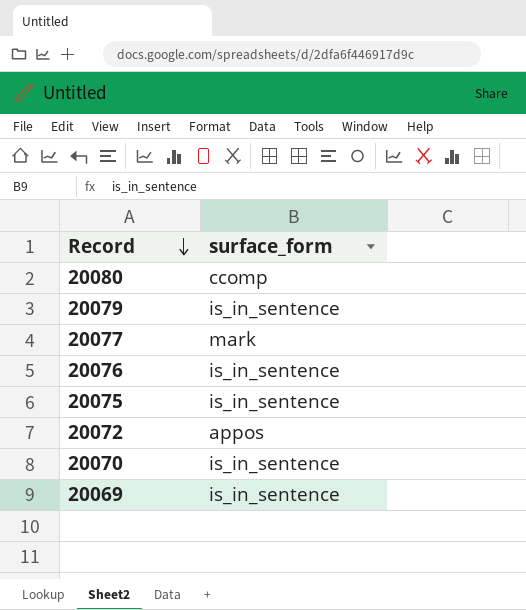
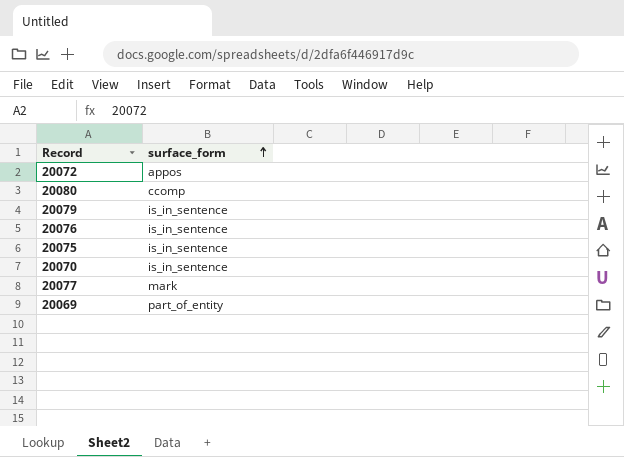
row order: Record descending -> surface_form ascending
20069 | surface_form: is_in_sentence -> part_of_entity

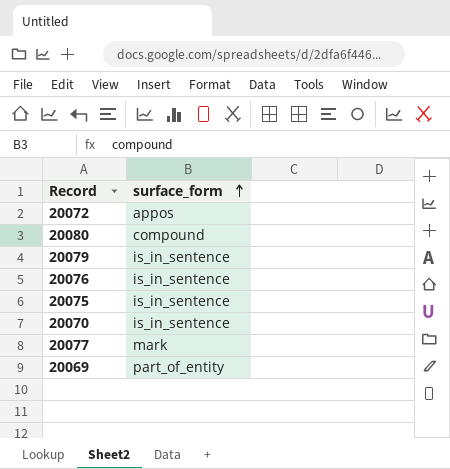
20080 | surface_form: ccomp -> compound

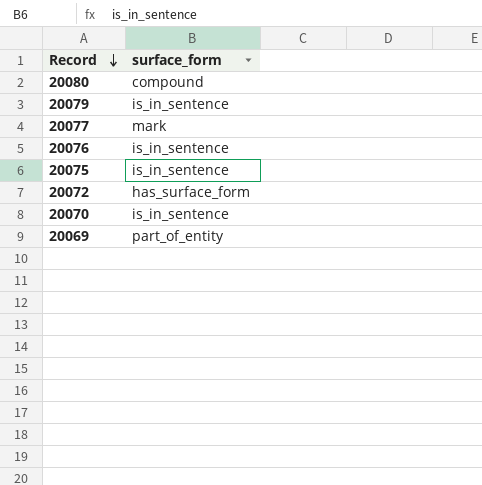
row order: surface_form ascending -> Record descending
20072 | surface_form: appos -> has_surface_form

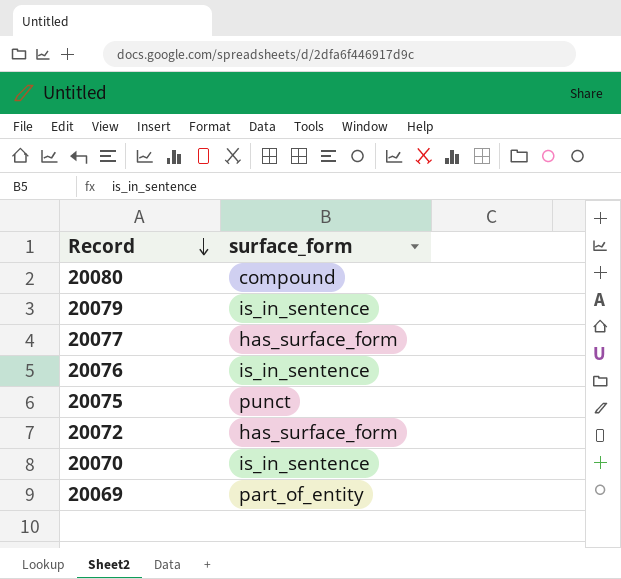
20077 | surface_form: mark -> has_surface_form
20075 | surface_form: is_in_sentence -> punct

